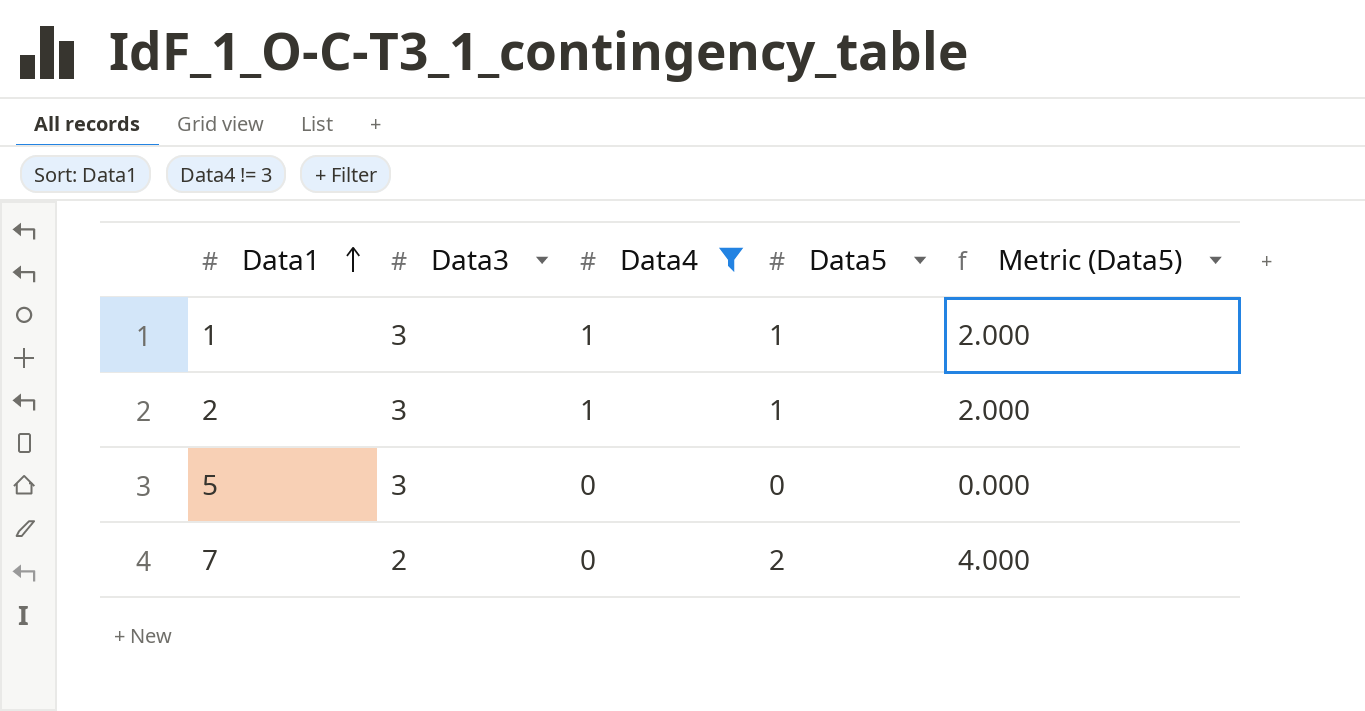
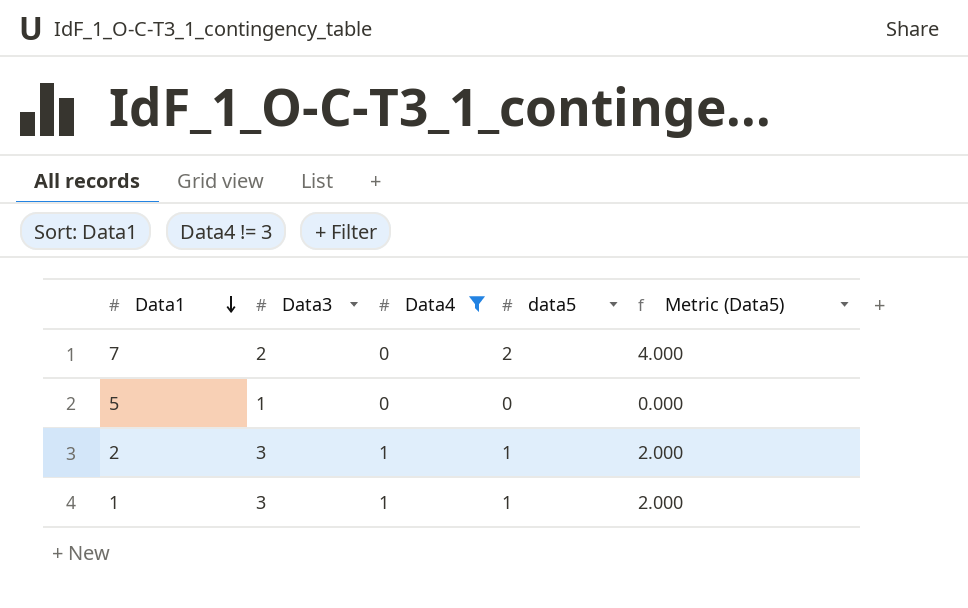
row order: Data1 ascending -> Data1 descending
column name: Data5 -> data5
5 | Data3: 3 -> 1

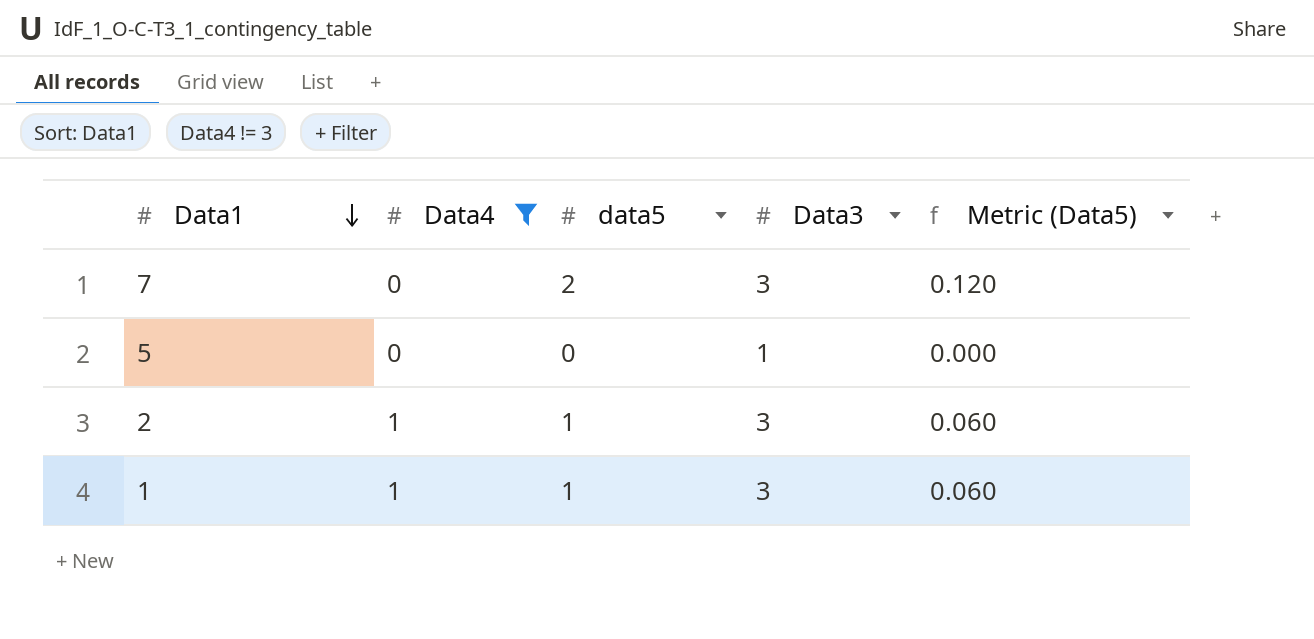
column Data3 | position: 2 -> 4
column Metric (Data5) | formula: [data5] * 2 -> [data5] * 0.06
7 | Data3: 2 -> 3

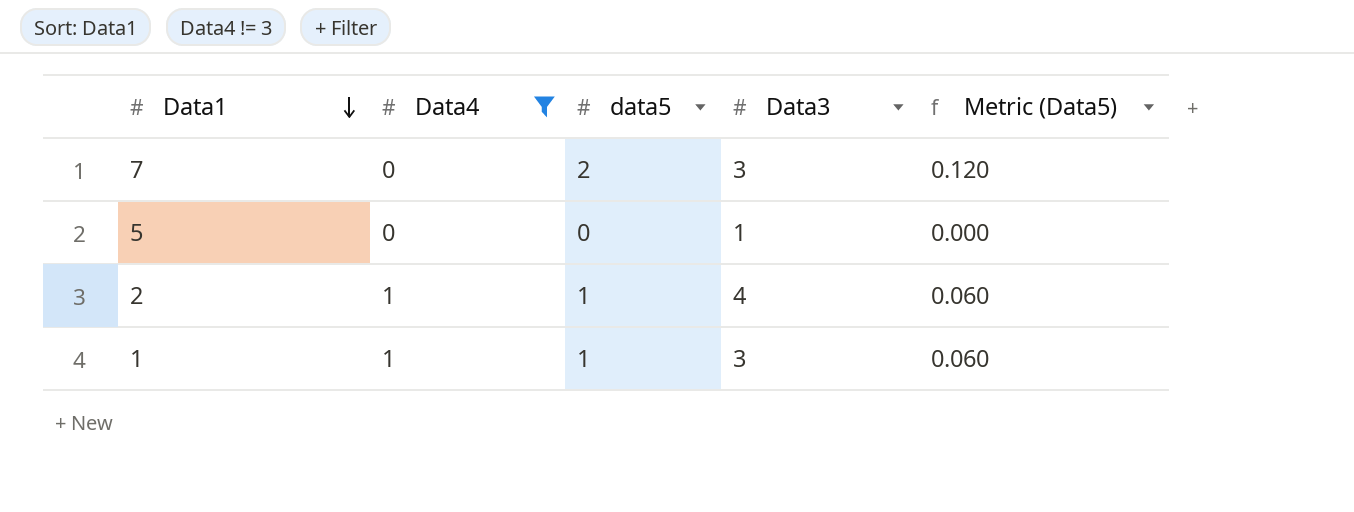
2 | Data3: 3 -> 4

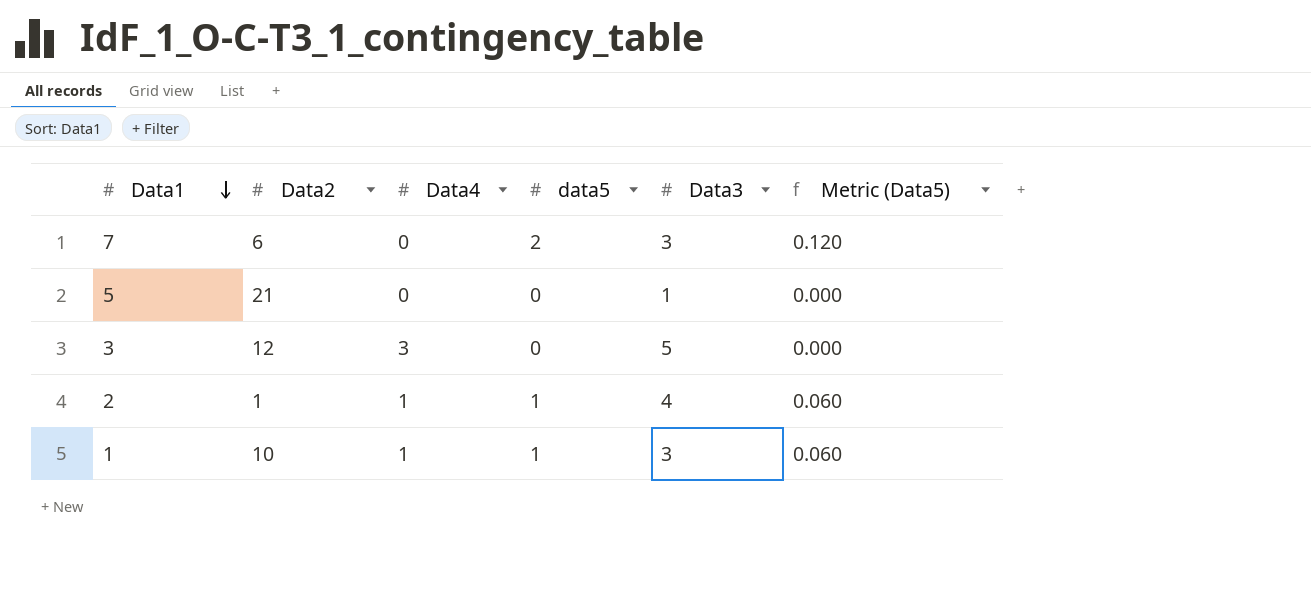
filter: Data4 != 3 -> none
column Data2 | position: none -> 2

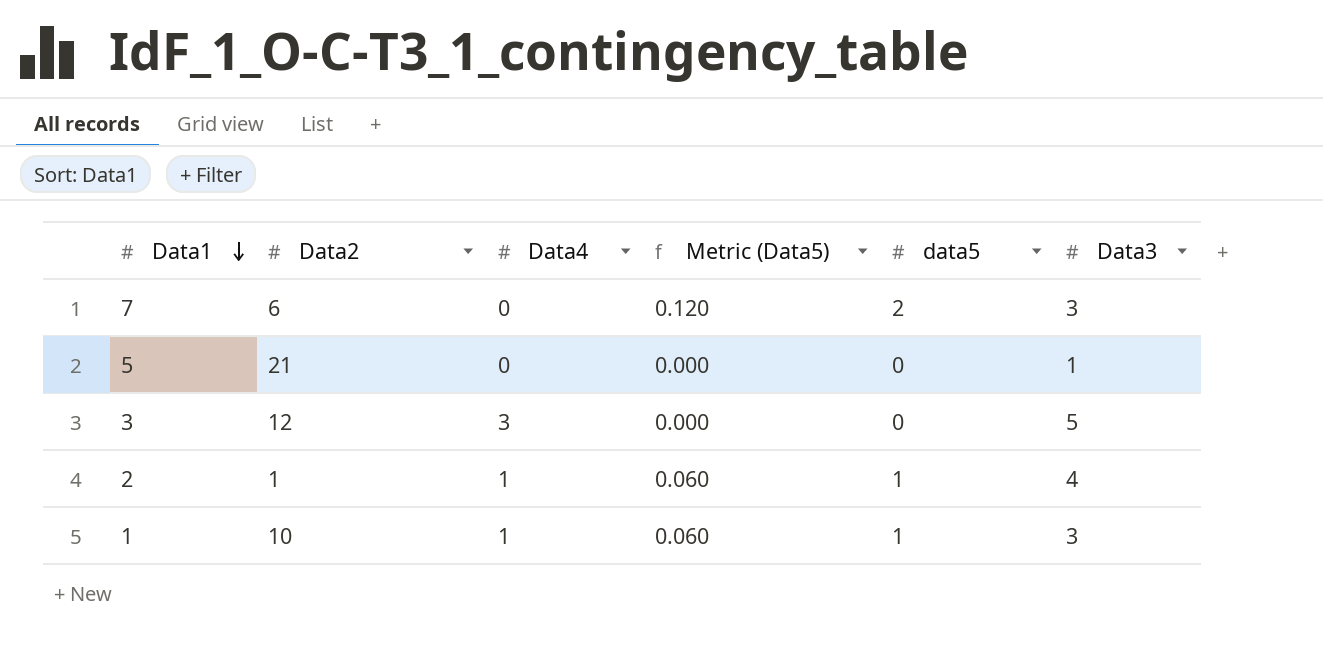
column Metric (Data5) | position: 6 -> 4

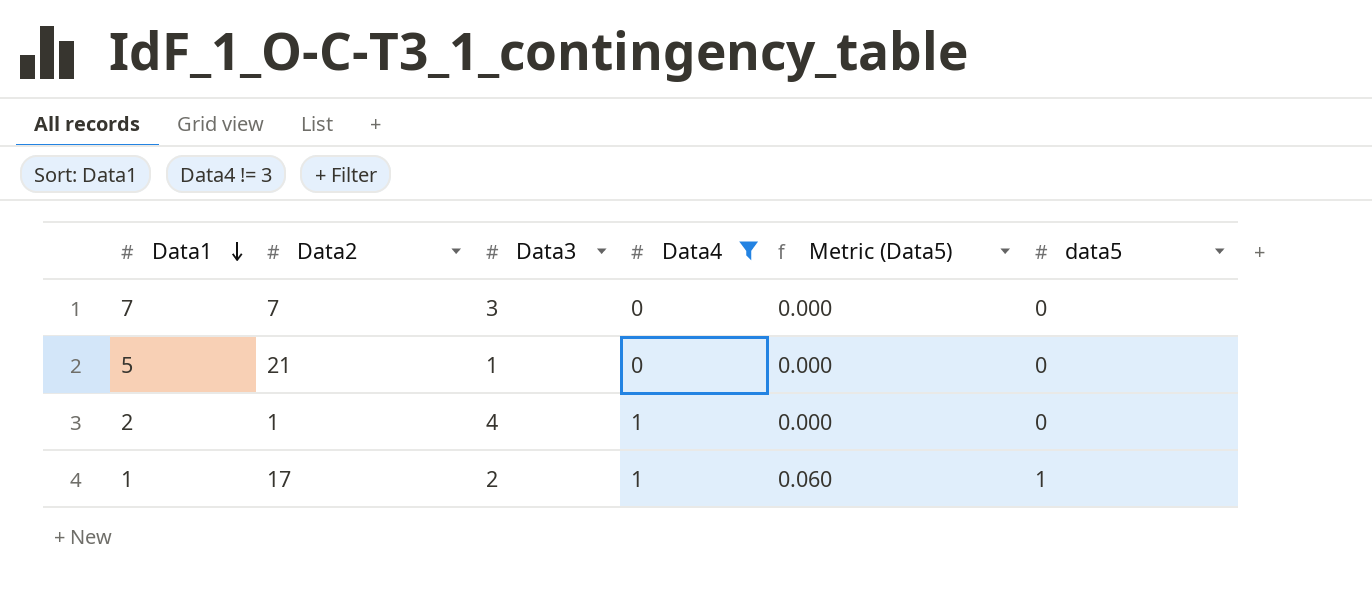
filter: none -> Data4 != 3
column Data3 | position: 6 -> 3
7 | Data2: 6 -> 7
7 | Metric (Data5): 0.120 -> 0.000
7 | data5: 2 -> 0
2 | Metric (Data5): 0.060 -> 0.000
2 | data5: 1 -> 0
1 | Data2: 10 -> 17
1 | Data3: 3 -> 2

